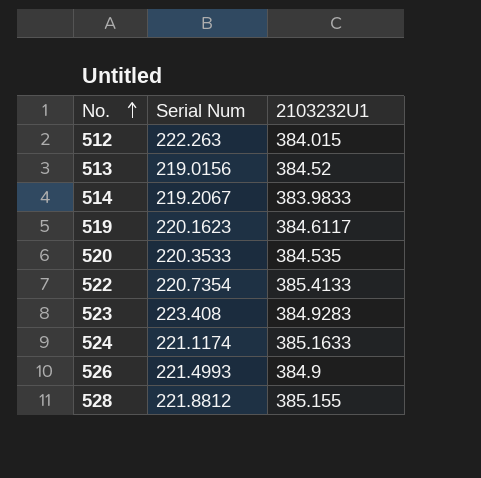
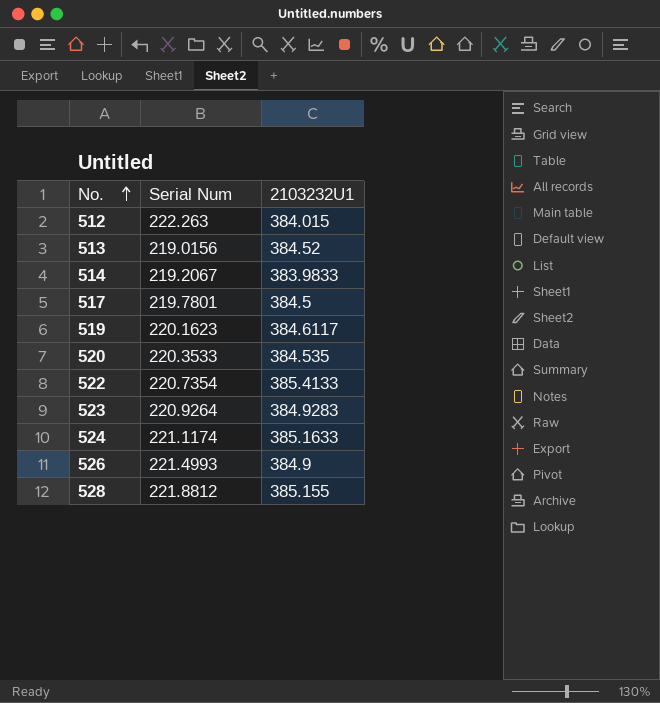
row 517: none -> 219.7801 | 384.5
523 | Serial Num: 223.408 -> 220.9264

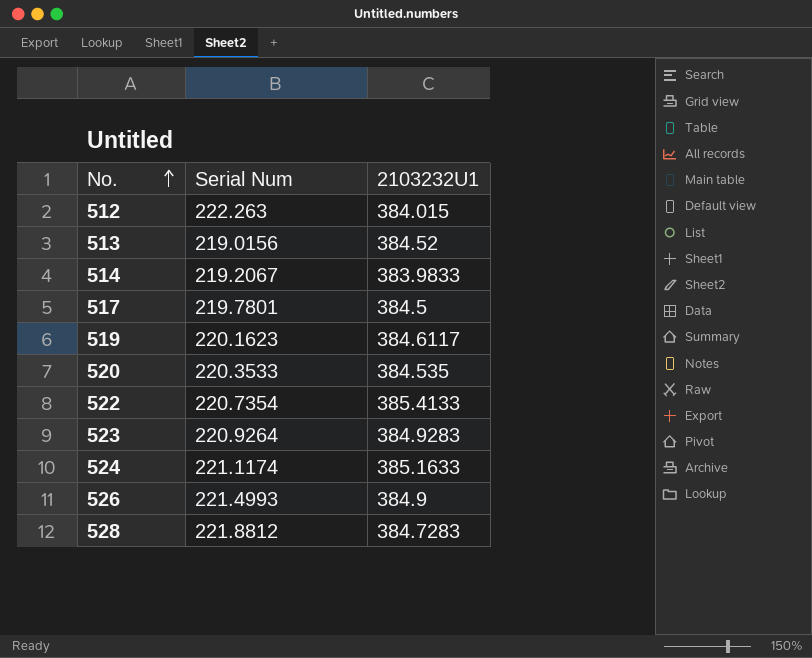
528 | 2103232U1: 385.155 -> 384.7283

